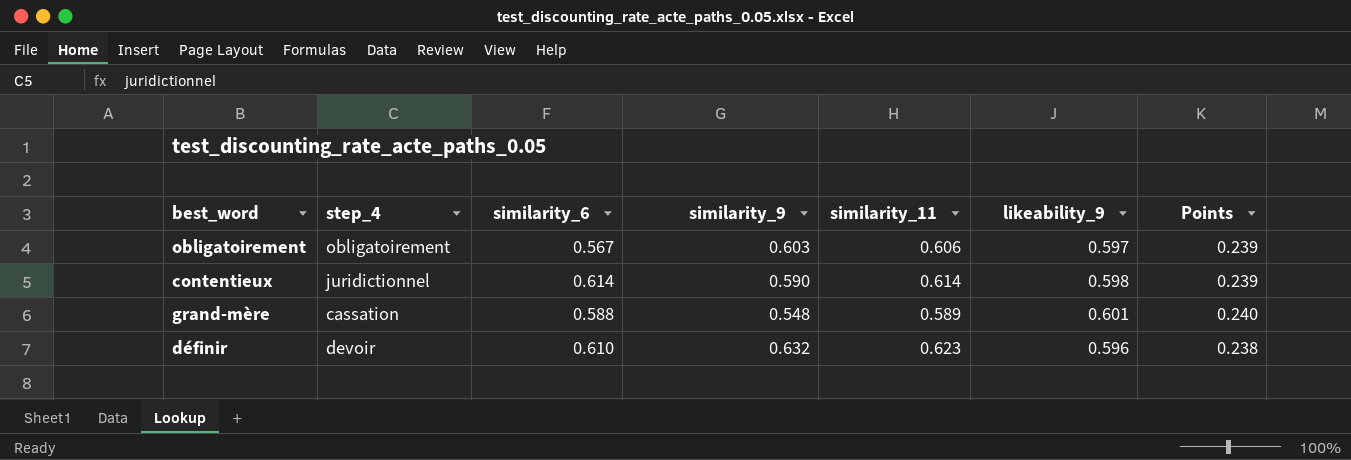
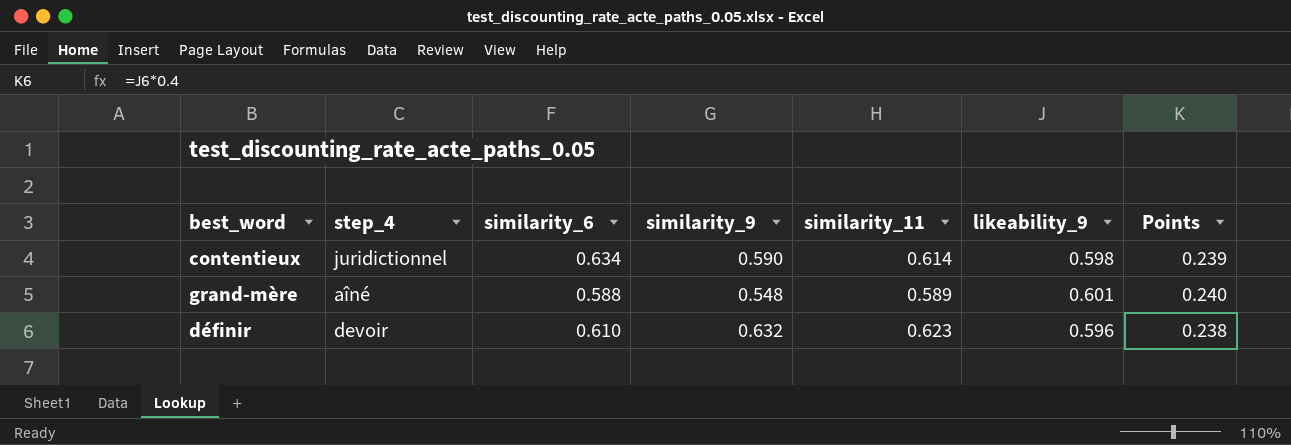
row obligatoirement: obligatoirement | 0.567 | 0.603 | 0.606 | 0.597 | 0.239 -> none
contentieux | similarity_6: 0.614 -> 0.634
grand-mère | step_4: cassation -> aîné

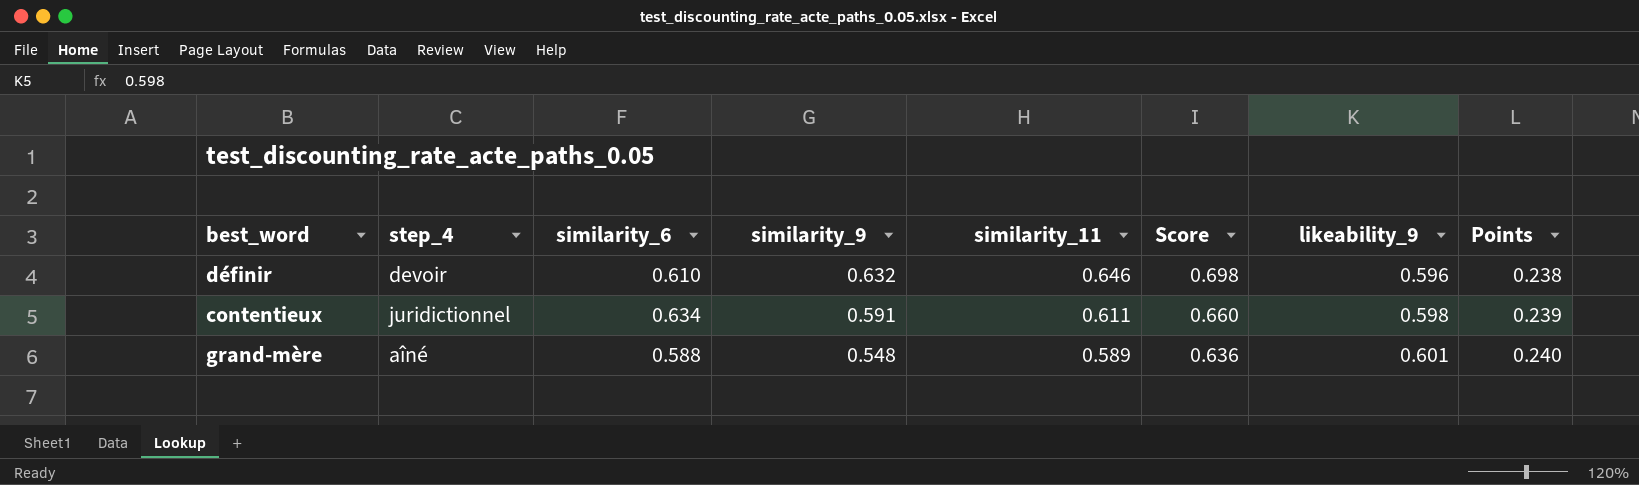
row order: none -> similarity_9 descending
column Score | formula: none -> [similarity_11] * 1.08
définir | similarity_11: 0.623 -> 0.646
contentieux | similarity_9: 0.590 -> 0.591
contentieux | similarity_11: 0.614 -> 0.611

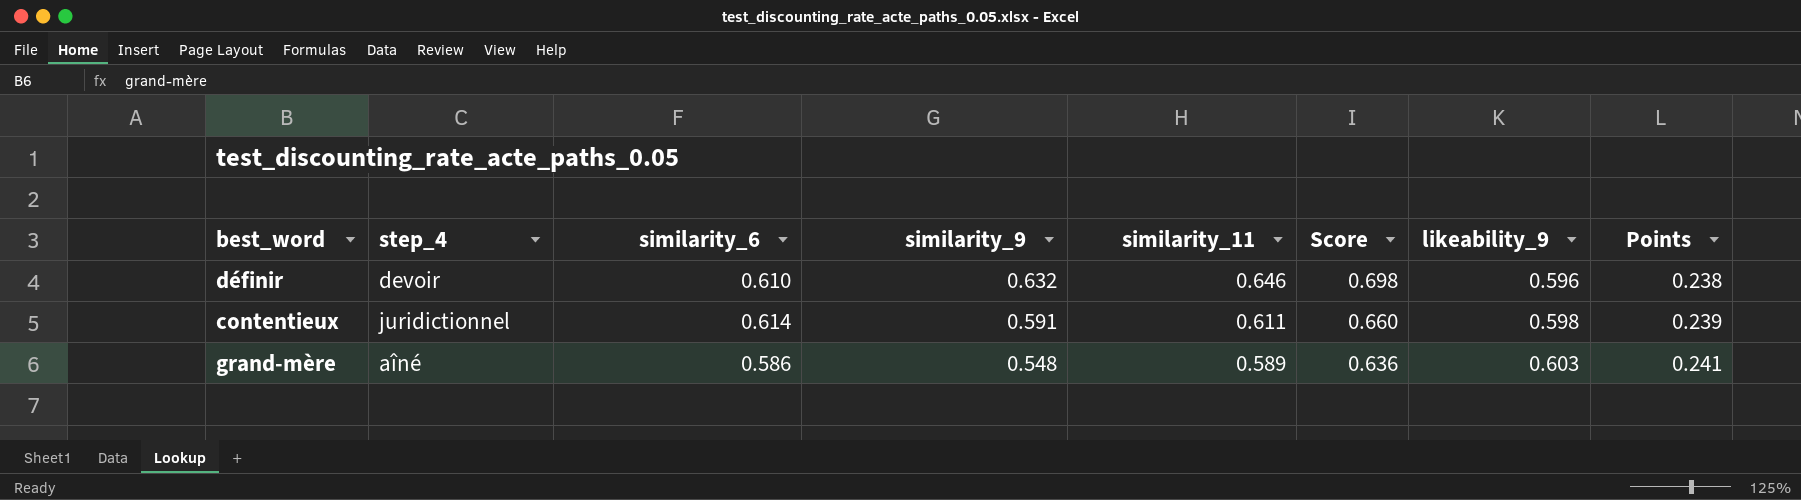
contentieux | similarity_6: 0.634 -> 0.614
grand-mère | similarity_6: 0.588 -> 0.586
grand-mère | likeability_9: 0.601 -> 0.603
grand-mère | Points: 0.240 -> 0.241

